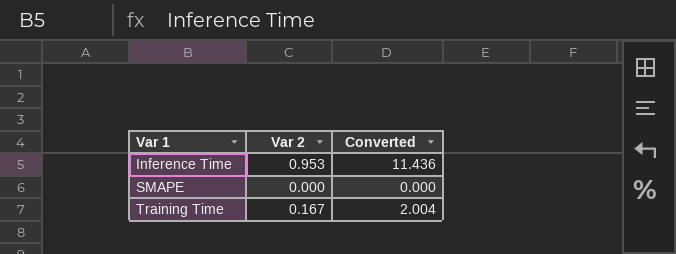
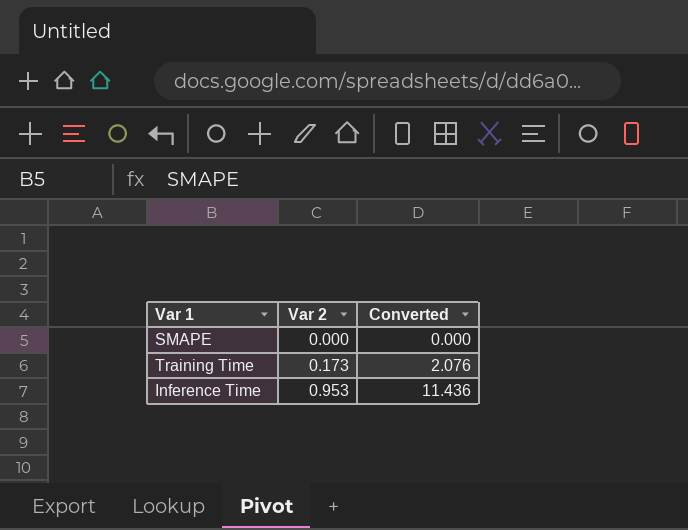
row order: Var 1 ascending -> Var 2 ascending
Training Time | Var 2: 0.167 -> 0.173
Training Time | Converted: 2.004 -> 2.076

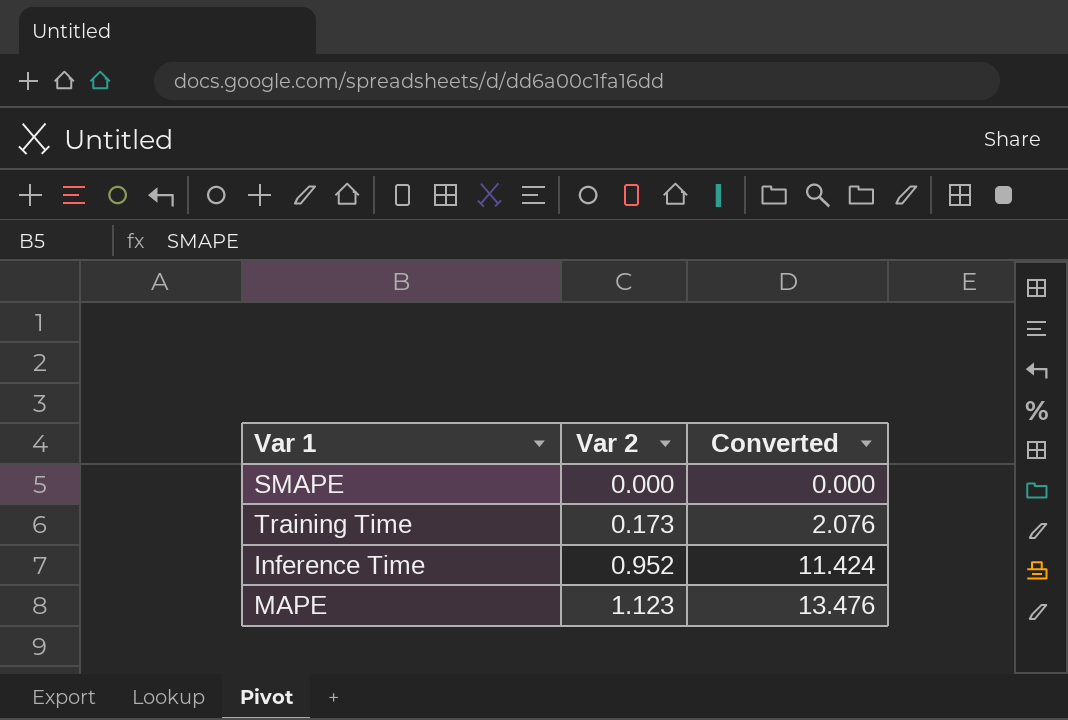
Inference Time | Var 2: 0.953 -> 0.952
Inference Time | Converted: 11.436 -> 11.424
row MAPE: none -> 1.123 | 13.476

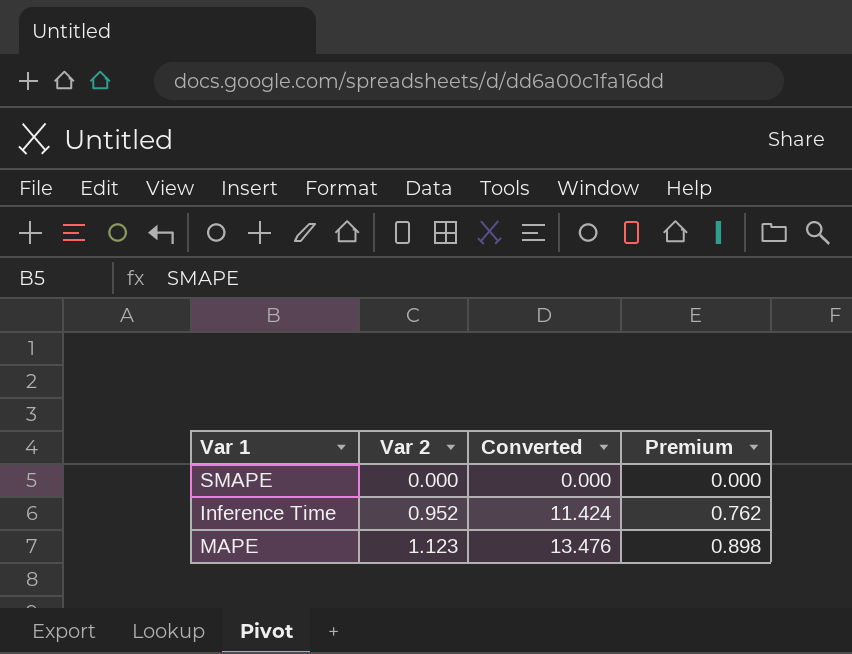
column Premium | formula: none -> [Var 2] * 0.8
row Training Time: 0.173 | 2.076 -> none

